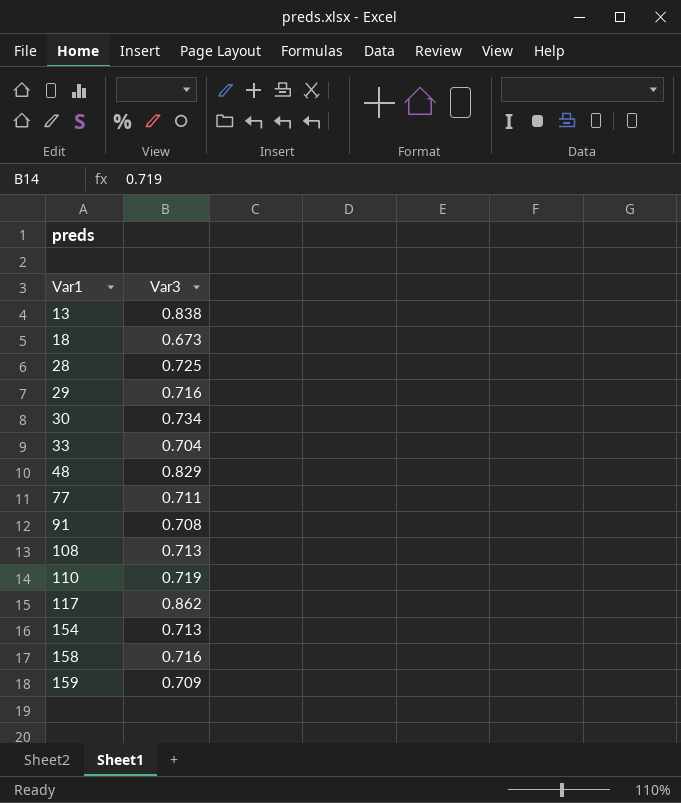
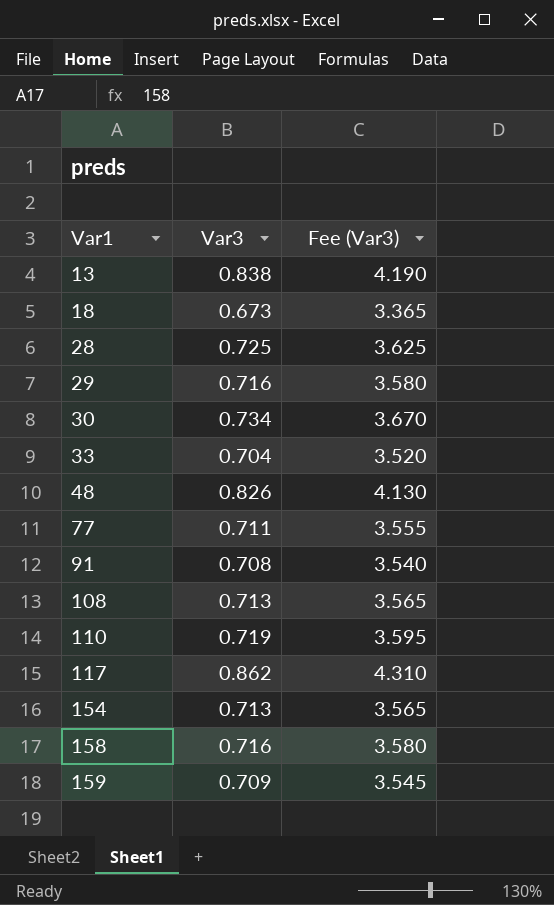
column Fee (Var3) | formula: none -> [Var3] * 5
48 | Var3: 0.829 -> 0.826

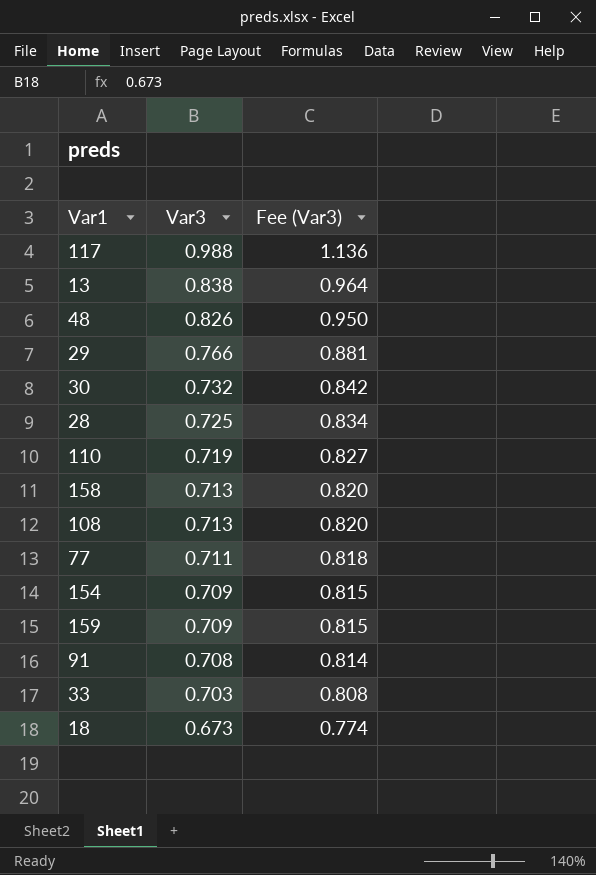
row order: Var1 ascending -> Var3 descending
column Fee (Var3) | formula: [Var3] * 5 -> [Var3] * 1.15
117 | Var3: 0.862 -> 0.988
29 | Var3: 0.716 -> 0.766
30 | Var3: 0.734 -> 0.732
158 | Var3: 0.716 -> 0.713
154 | Var3: 0.713 -> 0.709
33 | Var3: 0.704 -> 0.703

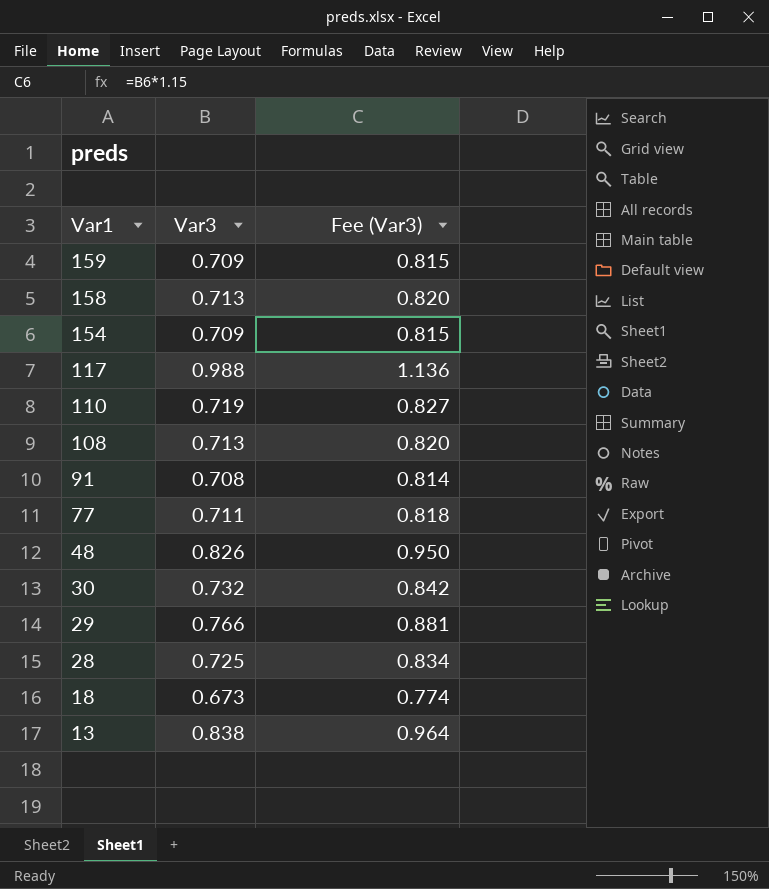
row order: Var3 descending -> Var1 descending
row 33: 0.703 | 0.808 -> none

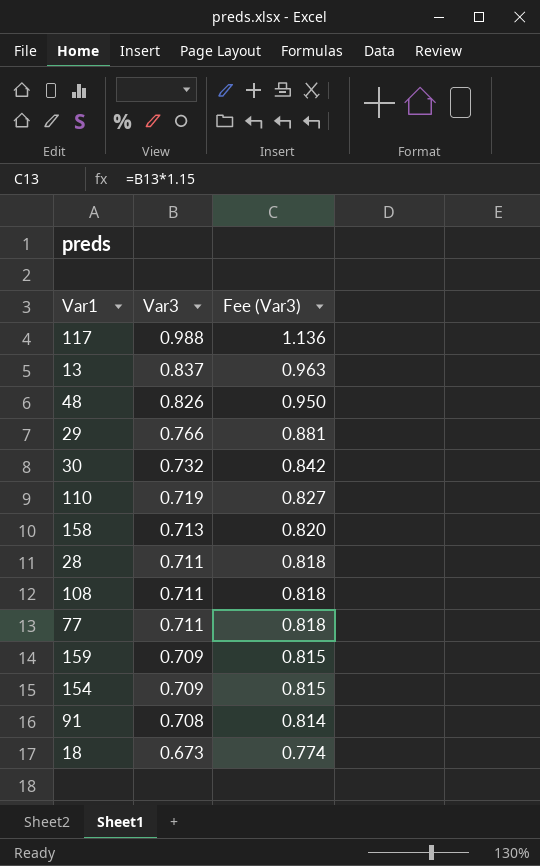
row order: Var1 descending -> Var3 descending
13 | Var3: 0.838 -> 0.837
13 | Fee (Var3): 0.964 -> 0.963
28 | Var3: 0.725 -> 0.711
28 | Fee (Var3): 0.834 -> 0.818
108 | Var3: 0.713 -> 0.711
108 | Fee (Var3): 0.820 -> 0.818

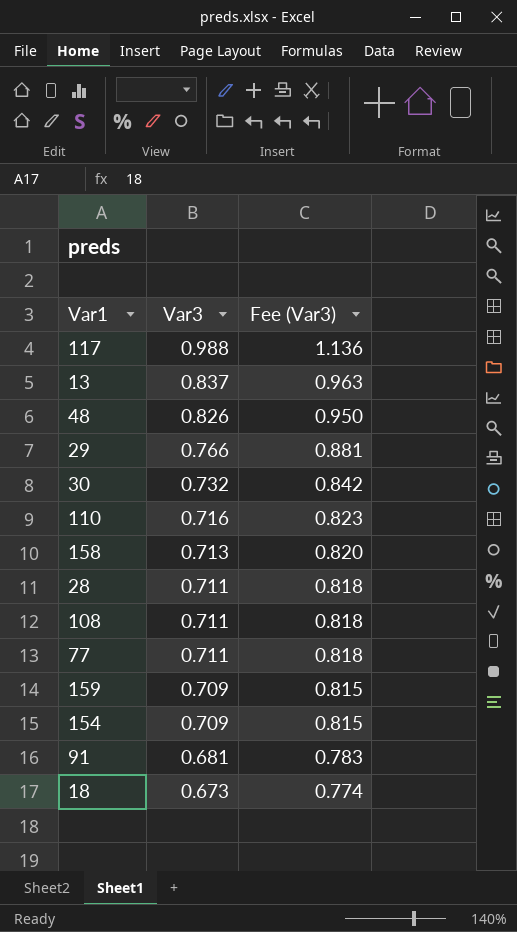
110 | Var3: 0.719 -> 0.716
110 | Fee (Var3): 0.827 -> 0.823
91 | Var3: 0.708 -> 0.681
91 | Fee (Var3): 0.814 -> 0.783

